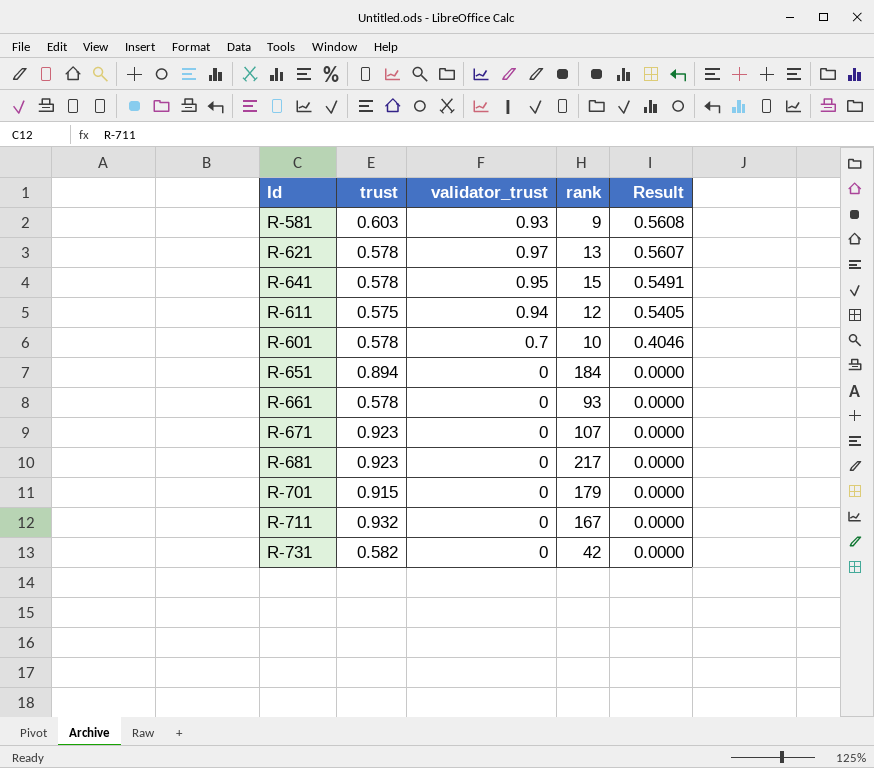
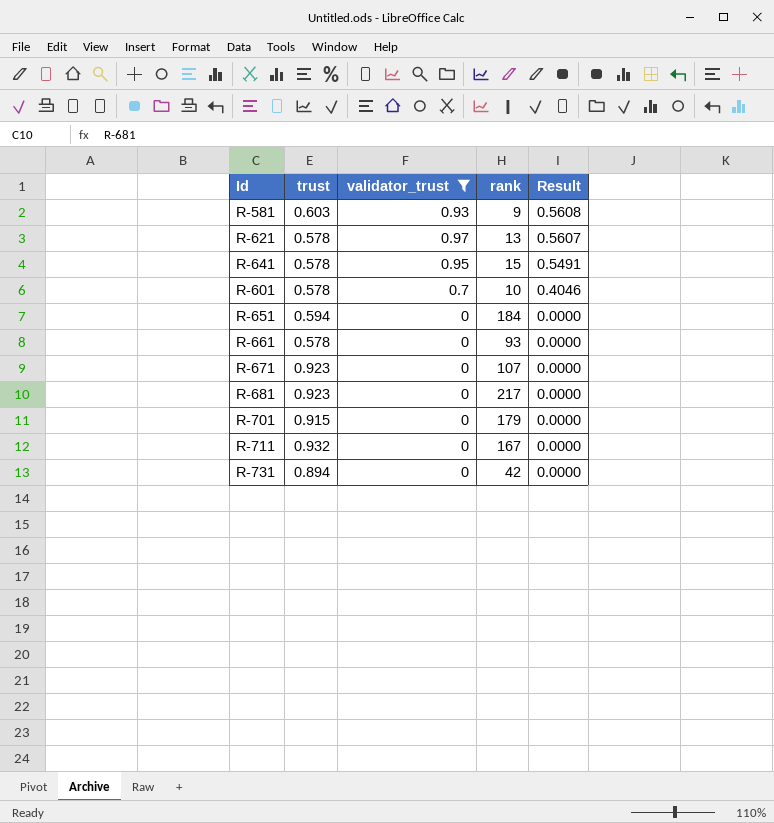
filter: none -> validator_trust != 0.94
R-651 | trust: 0.894 -> 0.594
R-731 | trust: 0.582 -> 0.894

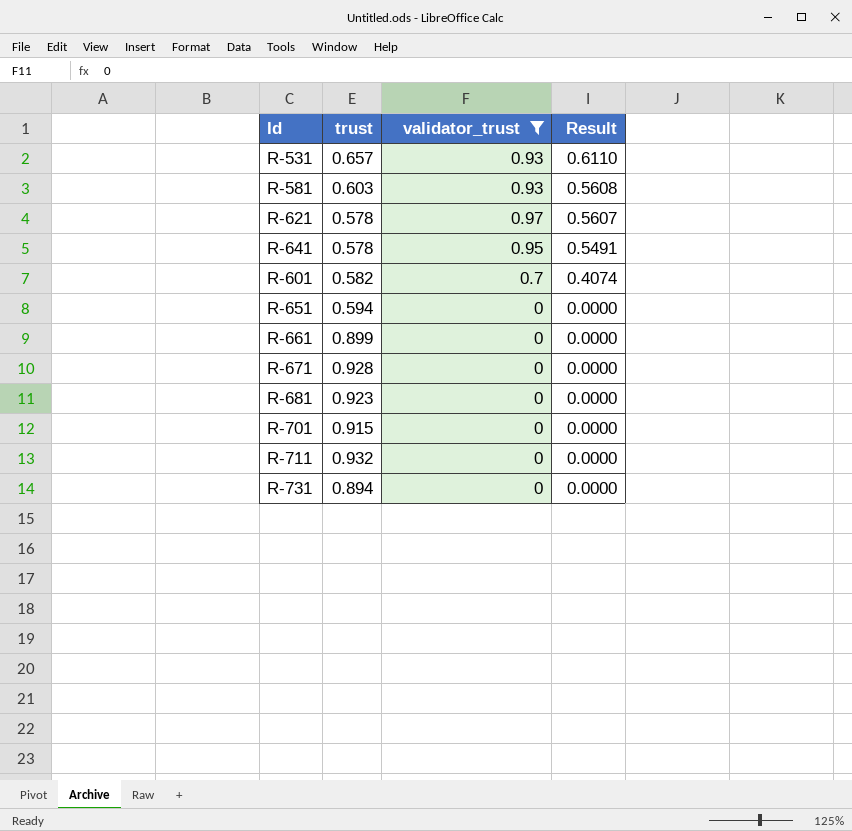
column rank | position: 4 -> none
row R-531: none -> 0.657 | 0.93 | 0.6110
R-601 | trust: 0.578 -> 0.582
R-601 | Result: 0.4046 -> 0.4074
R-661 | trust: 0.578 -> 0.899
R-671 | trust: 0.923 -> 0.928

